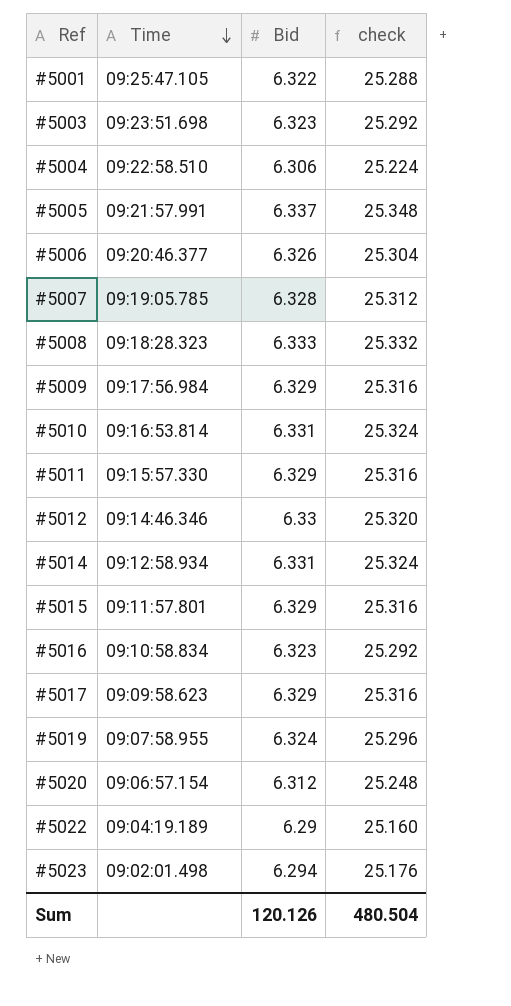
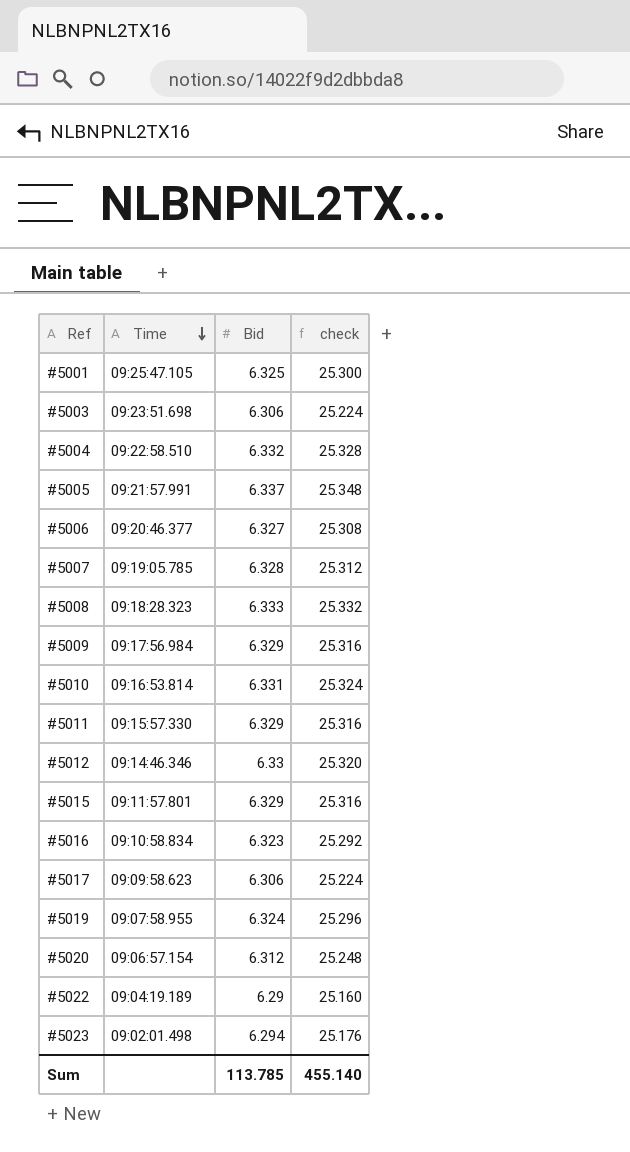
row #5014: 09:12:58.934 | 6.331 | 25.324 -> none
#5001 | Bid: 6.322 -> 6.325
#5001 | check: 25.288 -> 25.300
#5003 | Bid: 6.323 -> 6.306
#5003 | check: 25.292 -> 25.224
#5004 | Bid: 6.306 -> 6.332
#5004 | check: 25.224 -> 25.328
#5006 | Bid: 6.326 -> 6.327
#5006 | check: 25.304 -> 25.308
#5017 | Bid: 6.329 -> 6.306
#5017 | check: 25.316 -> 25.224
Sum | Bid: 120.126 -> 113.785
Sum | check: 480.504 -> 455.140

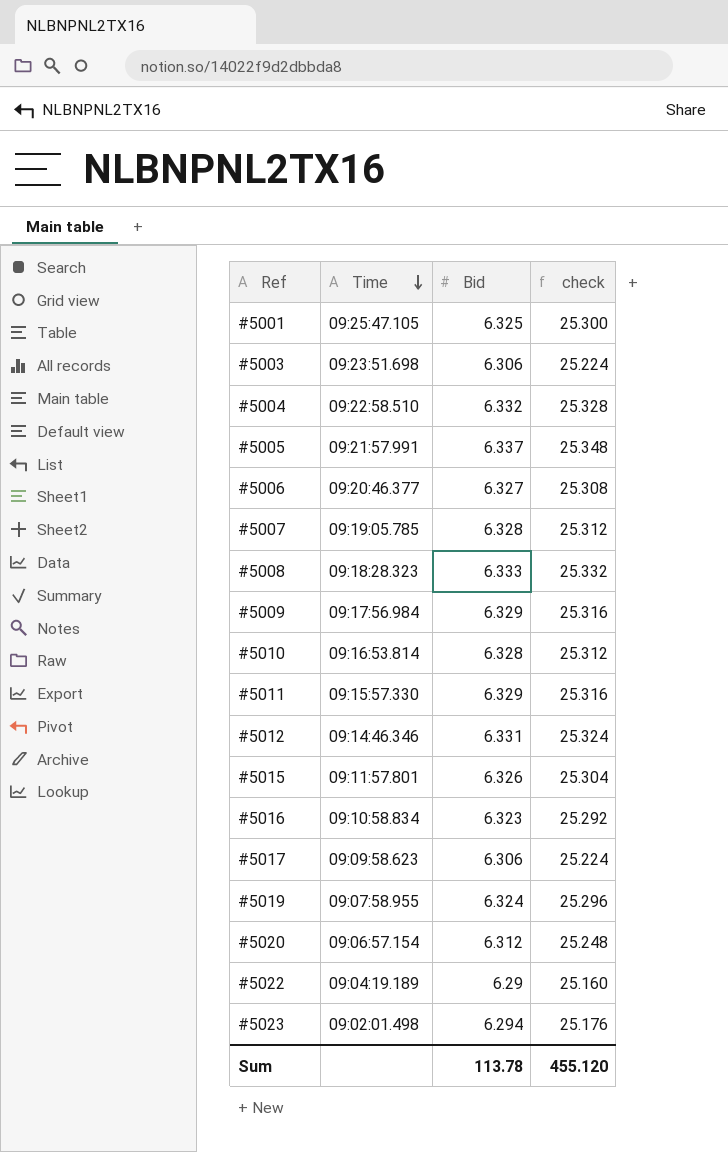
#5010 | Bid: 6.331 -> 6.328
#5010 | check: 25.324 -> 25.312
#5012 | Bid: 6.33 -> 6.331
#5012 | check: 25.320 -> 25.324
#5015 | Bid: 6.329 -> 6.326
#5015 | check: 25.316 -> 25.304
Sum | Bid: 113.785 -> 113.78
Sum | check: 455.140 -> 455.120

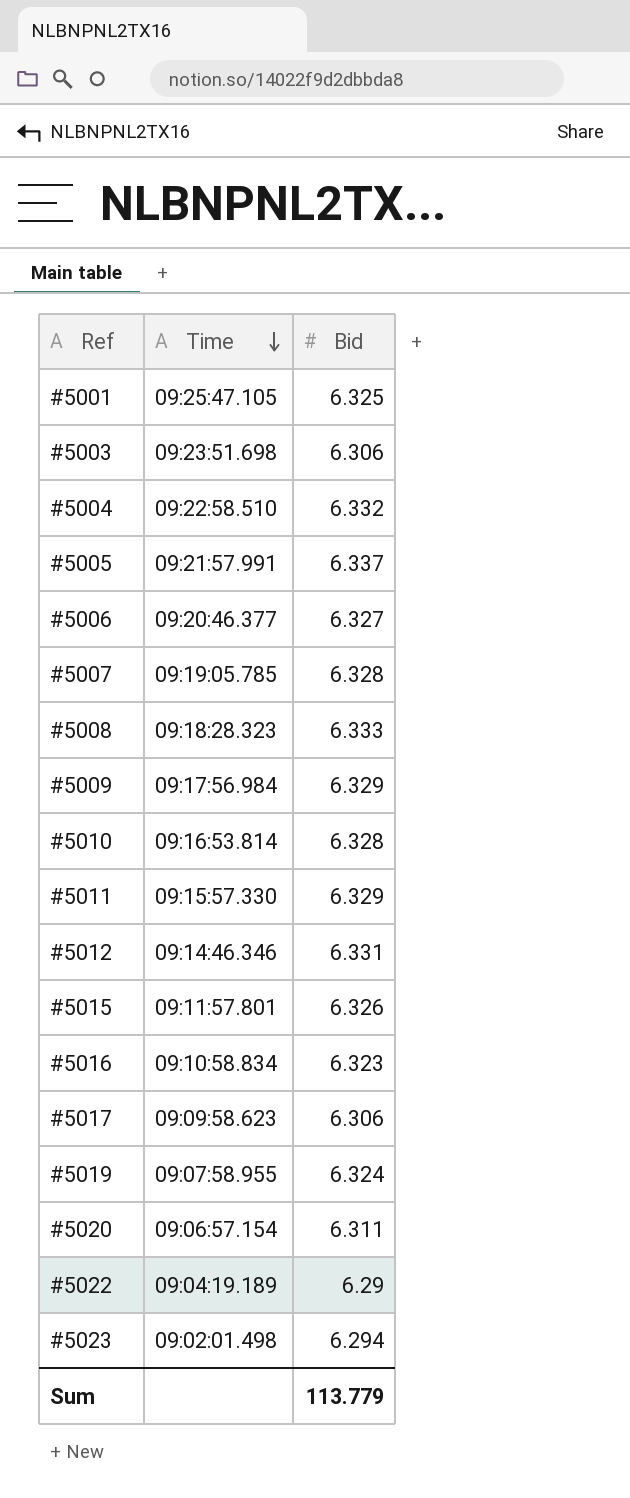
column check | formula: [Bid] * 4 -> none
#5020 | Bid: 6.312 -> 6.311
Sum | Bid: 113.78 -> 113.779

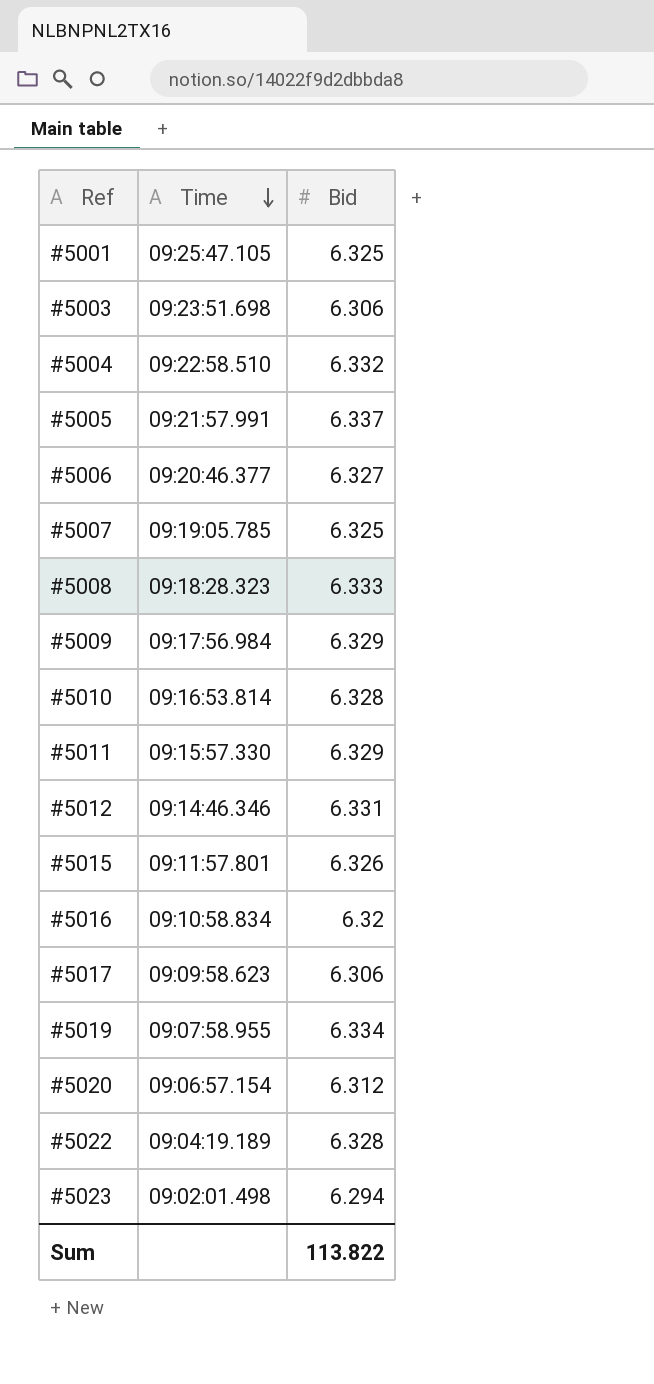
#5007 | Bid: 6.328 -> 6.325
#5016 | Bid: 6.323 -> 6.32
#5019 | Bid: 6.324 -> 6.334
#5020 | Bid: 6.311 -> 6.312
#5022 | Bid: 6.29 -> 6.328
Sum | Bid: 113.779 -> 113.822

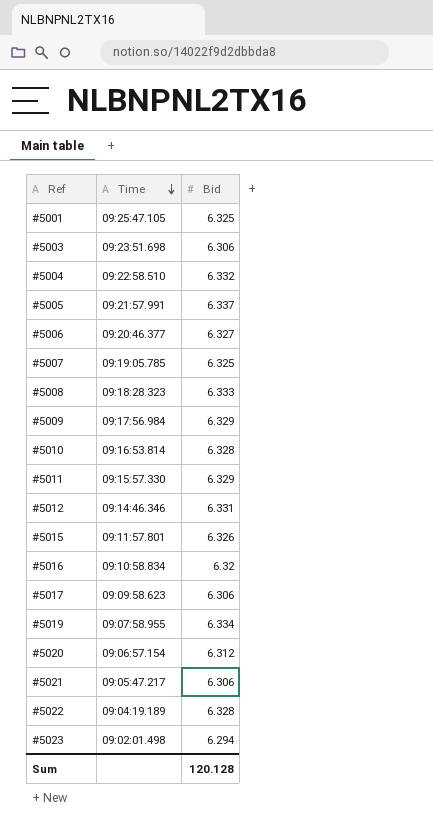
row #5021: none -> 09:05:47.217 | 6.306
Sum | Bid: 113.822 -> 120.128

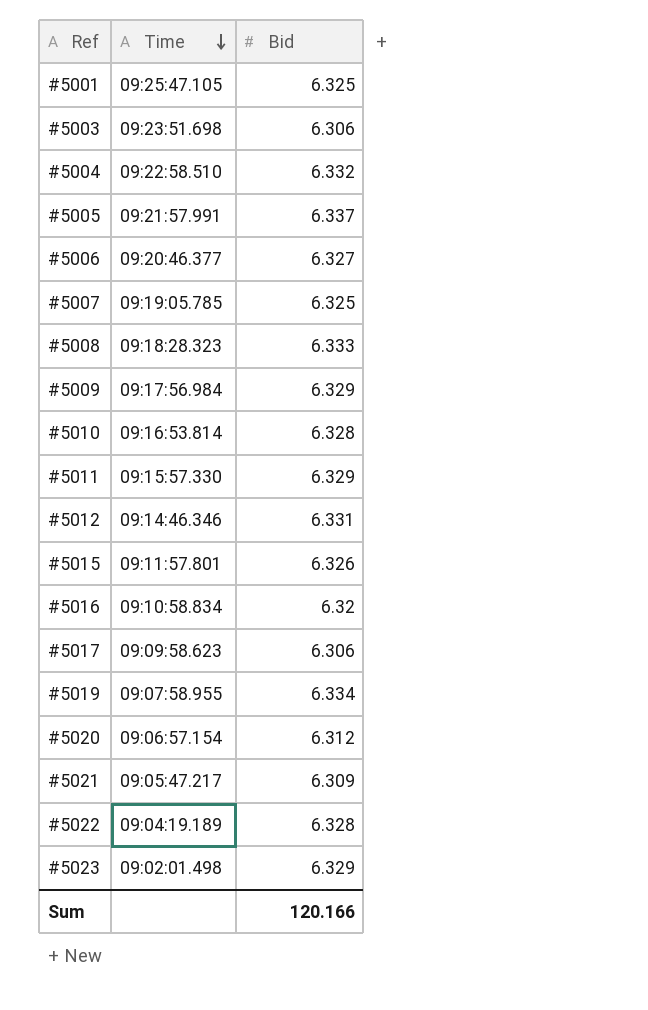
#5021 | Bid: 6.306 -> 6.309
#5023 | Bid: 6.294 -> 6.329
Sum | Bid: 120.128 -> 120.166

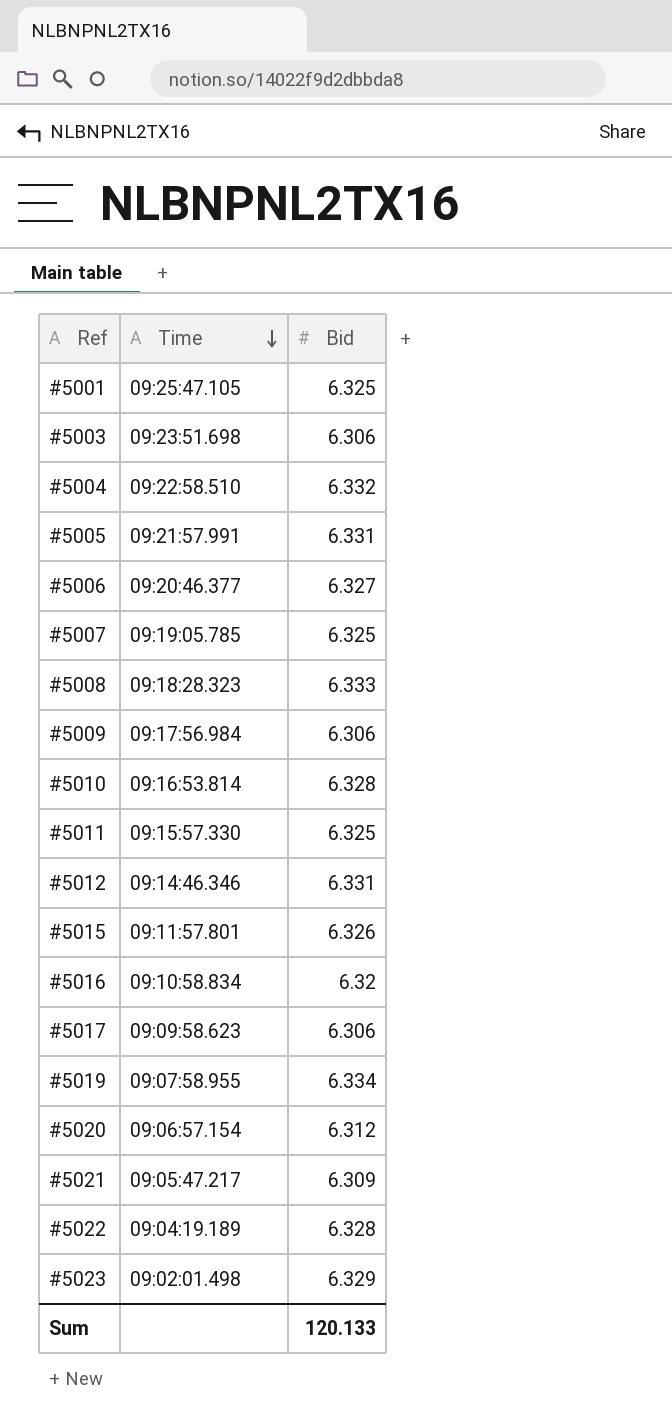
#5005 | Bid: 6.337 -> 6.331
#5009 | Bid: 6.329 -> 6.306
#5011 | Bid: 6.329 -> 6.325
Sum | Bid: 120.166 -> 120.133

